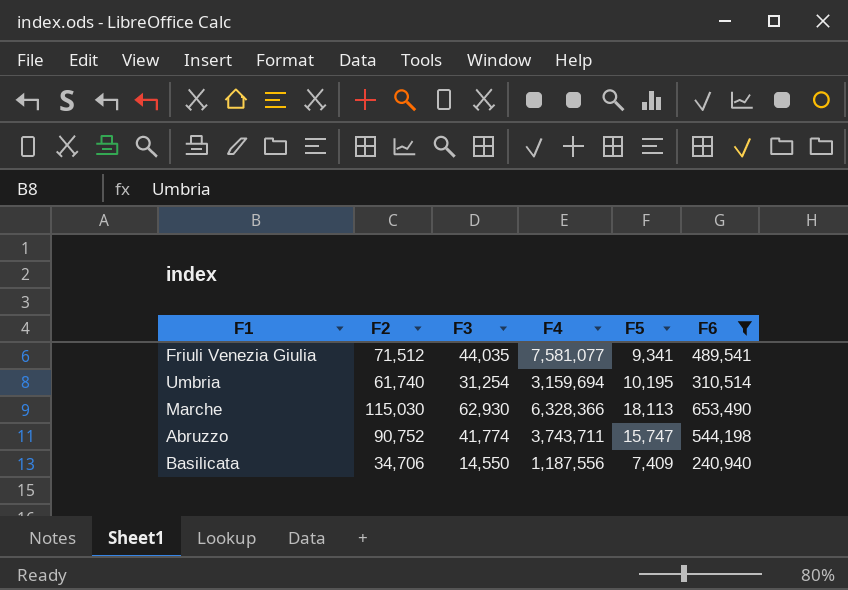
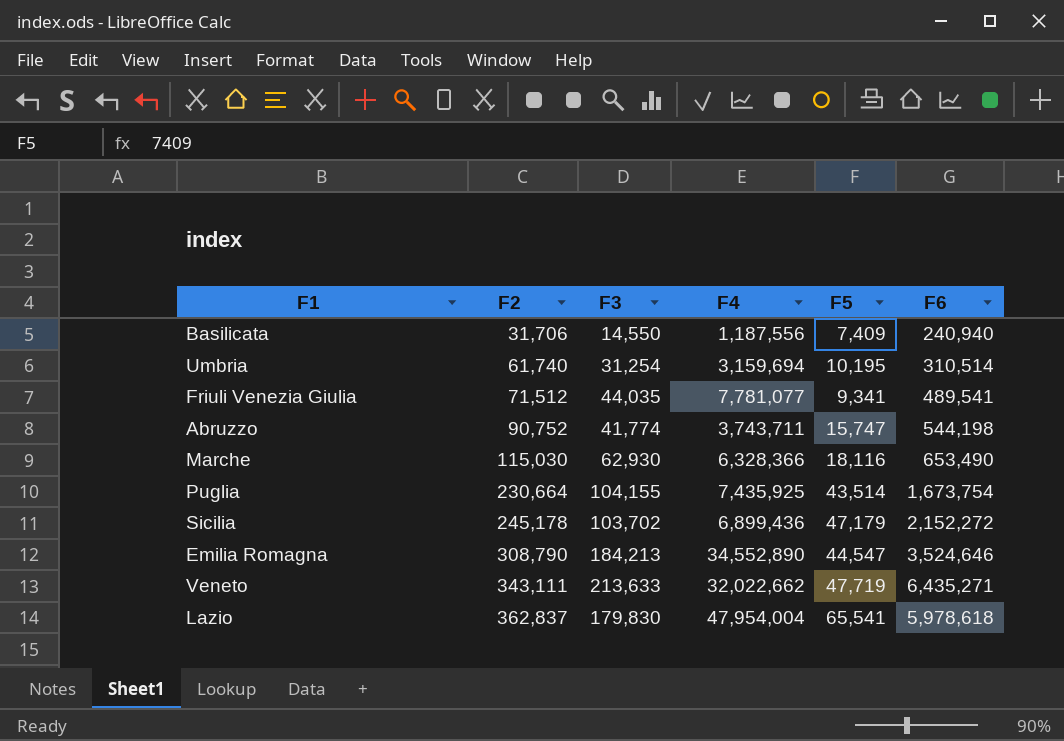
filter: F6 <= 653,490 -> none
row order: none -> F2 ascending
Basilicata | F2: 34,706 -> 31,706
Friuli Venezia Giulia | F4: 7,581,077 -> 7,781,077
Marche | F5: 18,113 -> 18,116

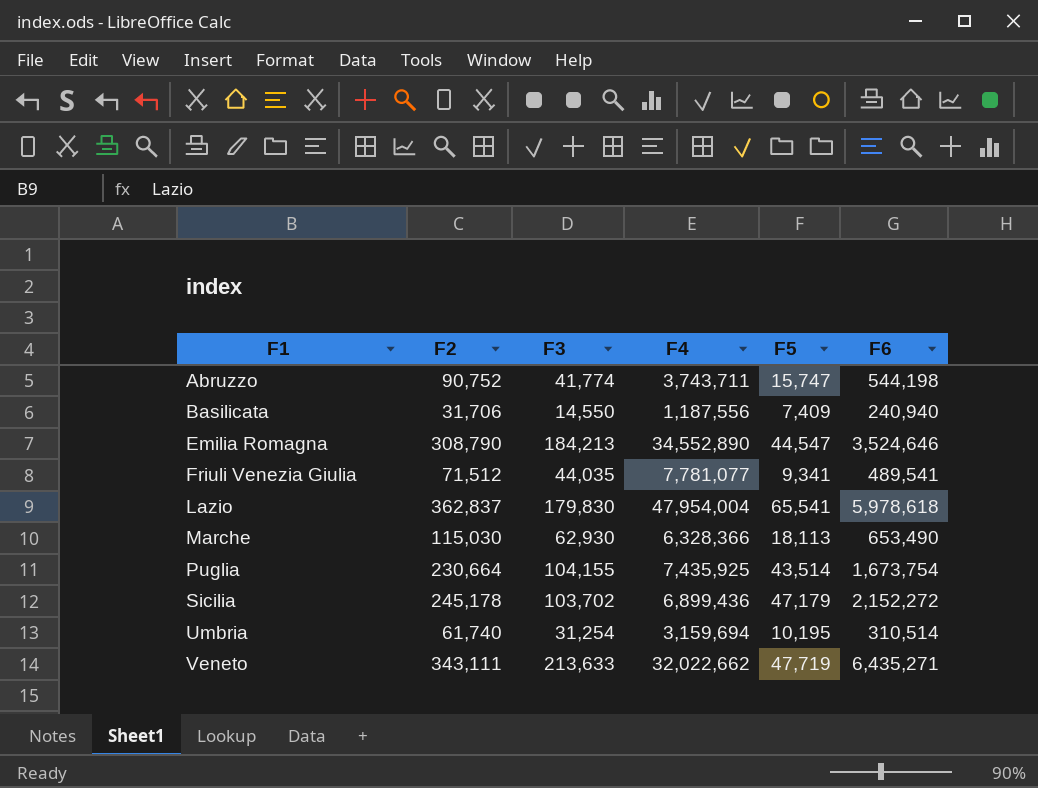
row order: F2 ascending -> F1 ascending
Marche | F5: 18,116 -> 18,113

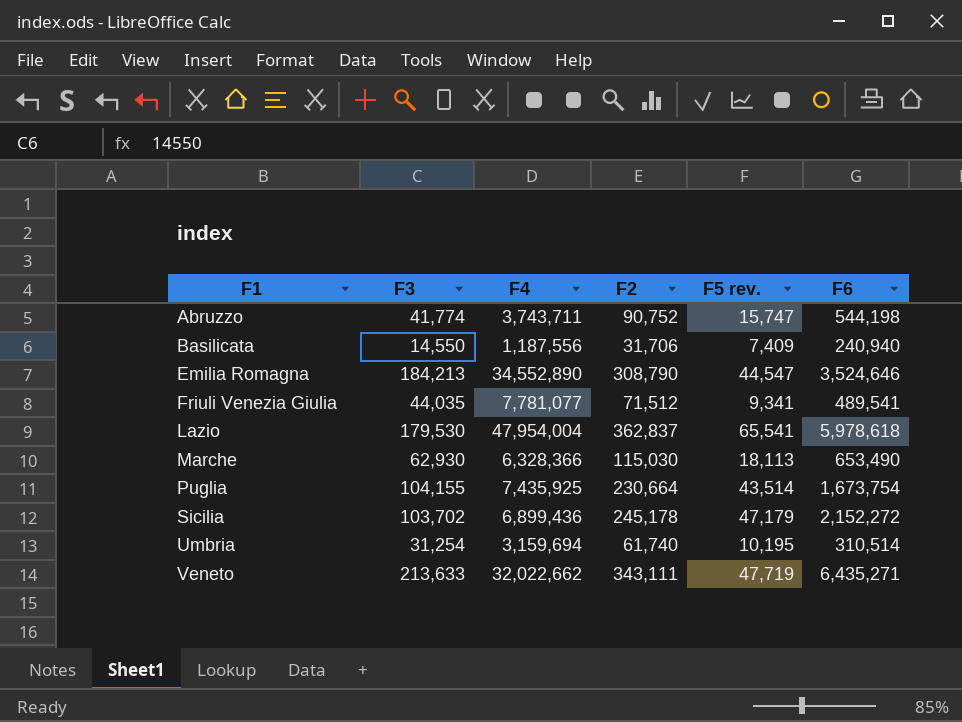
column F2 | position: 2 -> 4
column name: F5 -> F5 rev.
Lazio | F3: 179,830 -> 179,530

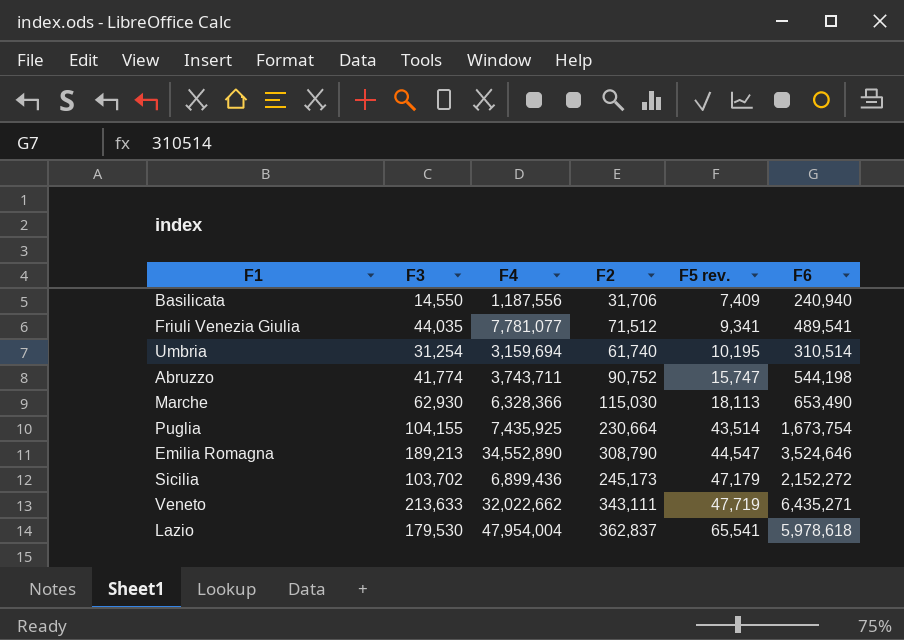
row order: F1 ascending -> F5 rev. ascending
Emilia Romagna | F3: 184,213 -> 189,213
Sicilia | F2: 245,178 -> 245,173

